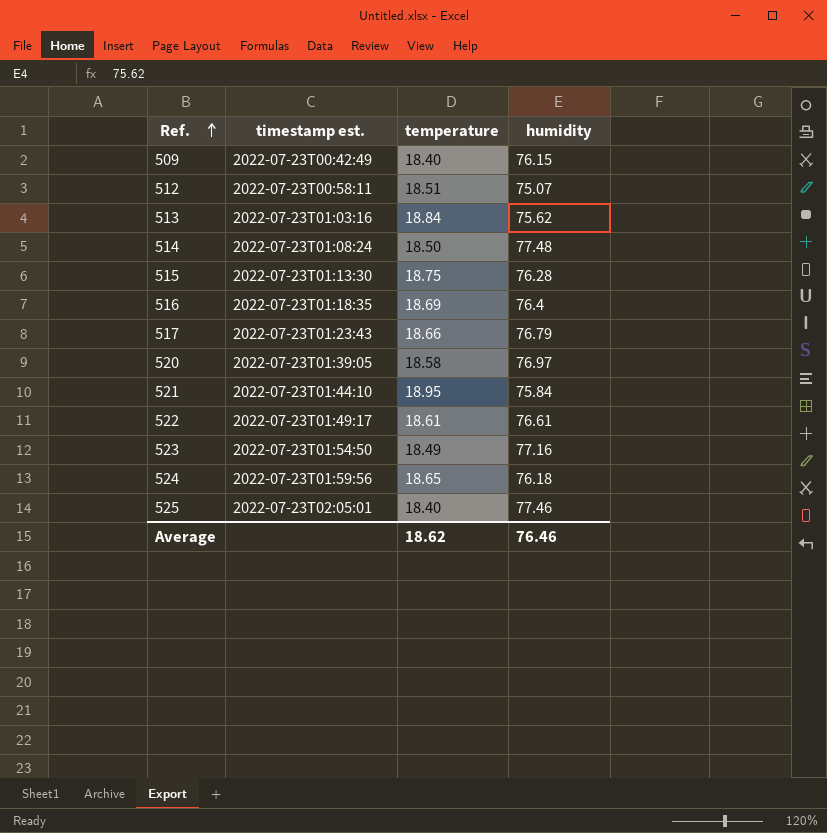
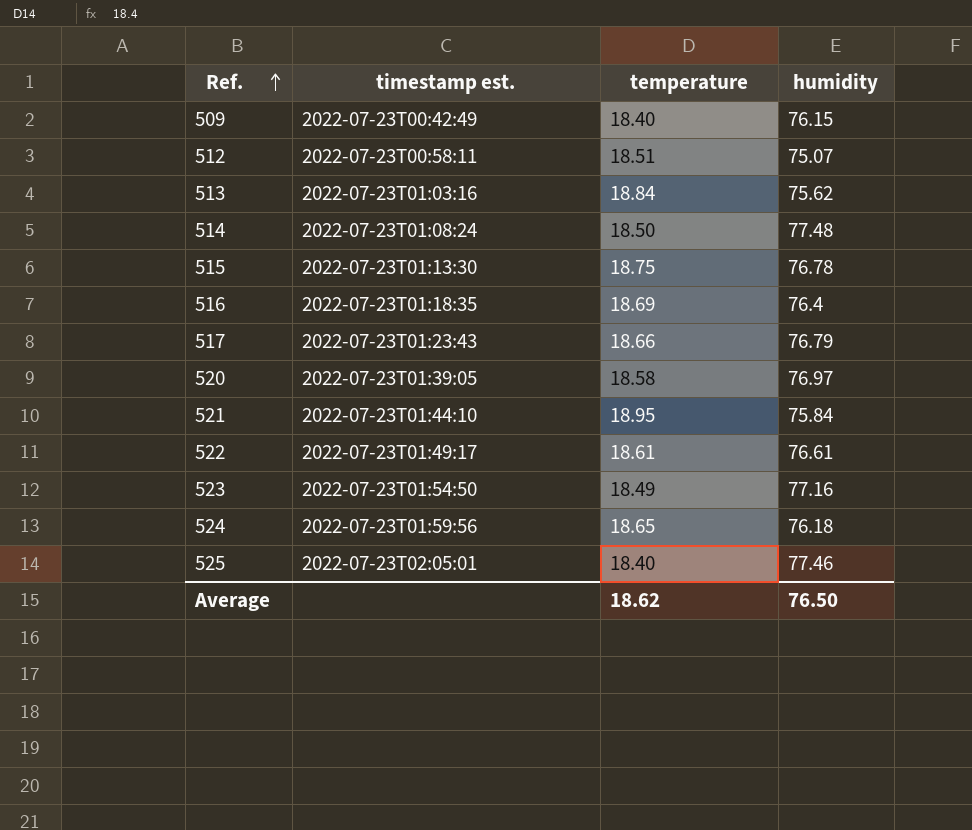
515 | humidity: 76.28 -> 76.78
Average | humidity: 76.46 -> 76.50

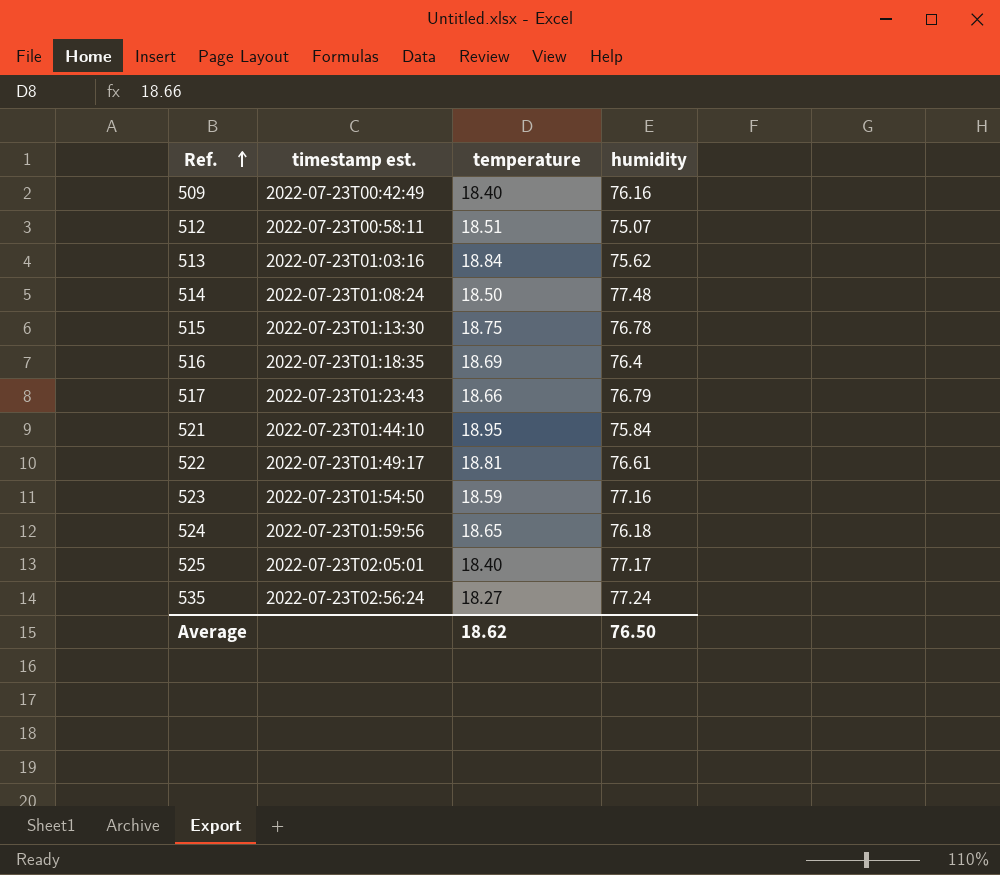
row 520: 2022-07-23T01:39:05 | 18.58 | 76.97 -> none
509 | humidity: 76.15 -> 76.16
522 | temperature: 18.61 -> 18.81
523 | temperature: 18.49 -> 18.59
525 | humidity: 77.46 -> 77.17
row 535: none -> 2022-07-23T02:56:24 | 18.27 | 77.24

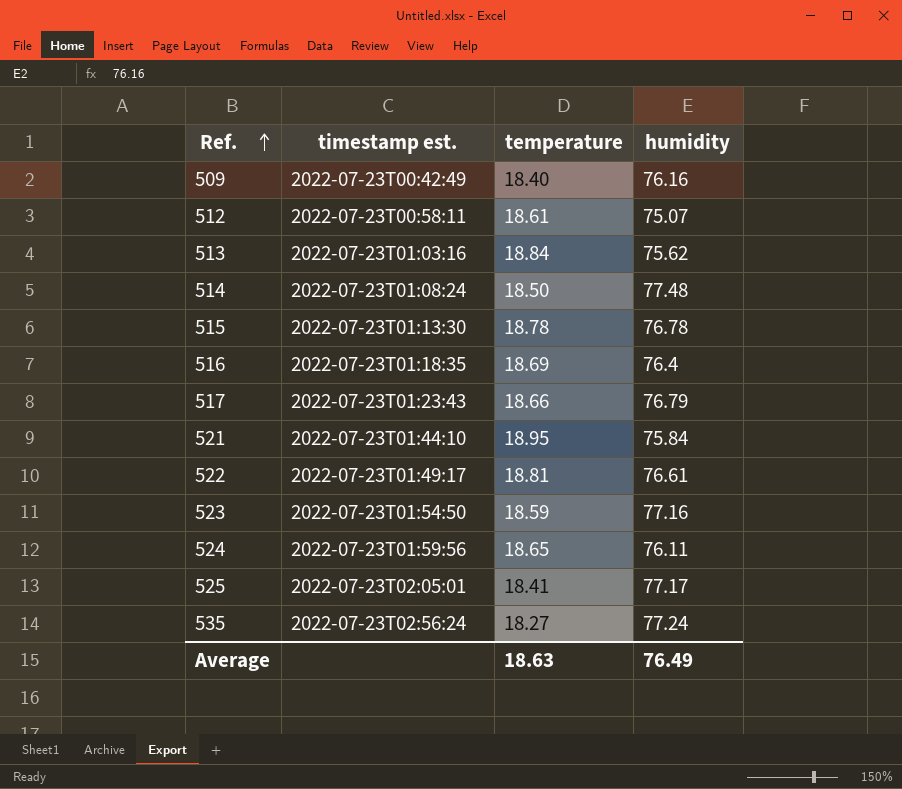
512 | temperature: 18.51 -> 18.61
515 | temperature: 18.75 -> 18.78
524 | humidity: 76.18 -> 76.11
525 | temperature: 18.40 -> 18.41
Average | temperature: 18.62 -> 18.63
Average | humidity: 76.50 -> 76.49

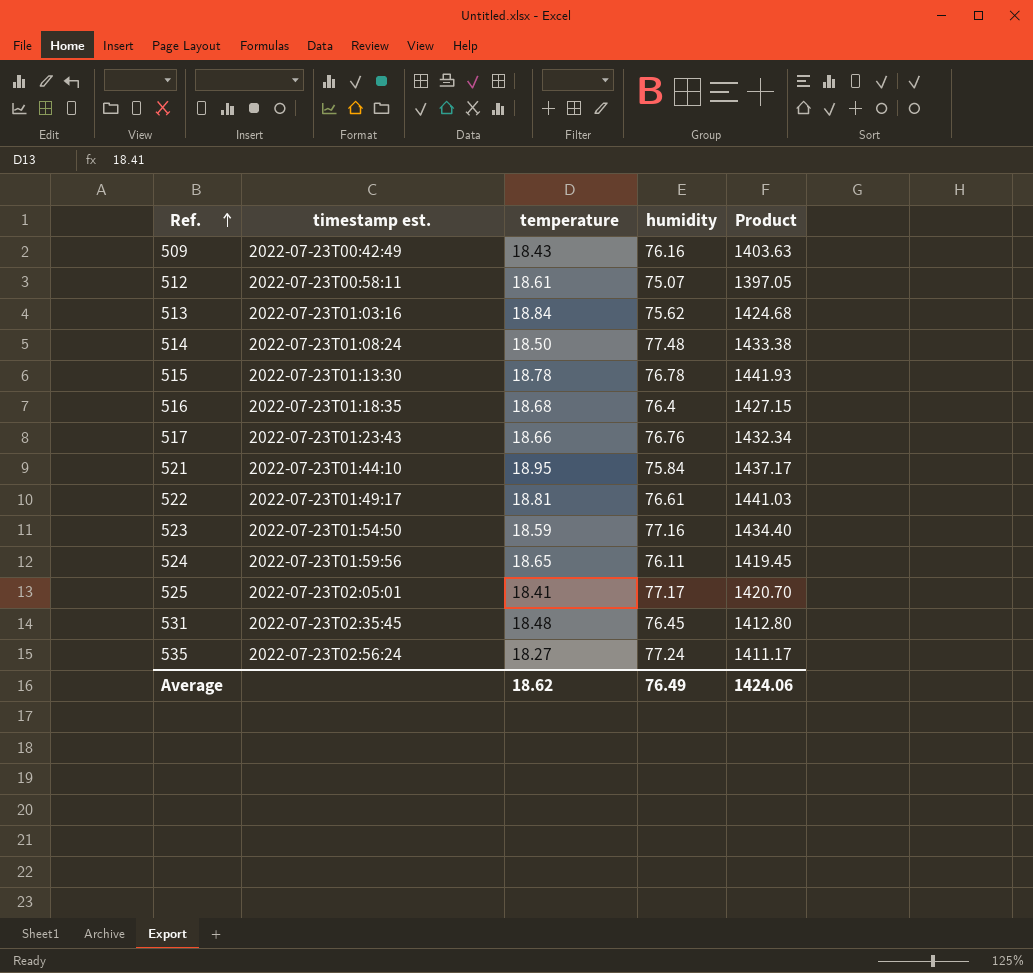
column Product | formula: none -> [temperature] * [humidity]
509 | temperature: 18.40 -> 18.43
516 | temperature: 18.69 -> 18.68
517 | humidity: 76.79 -> 76.76
row 531: none -> 2022-07-23T02:35:45 | 18.48 | 76.45 | 1412.80
Average | temperature: 18.63 -> 18.62

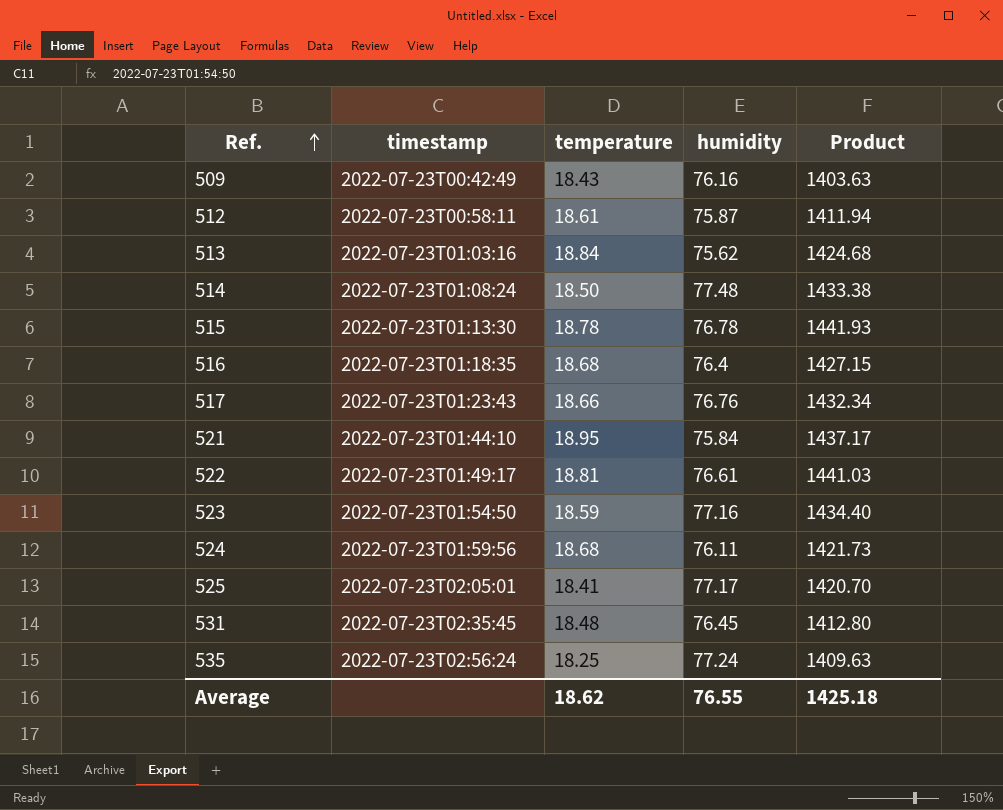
column name: timestamp est. -> timestamp
512 | humidity: 75.07 -> 75.87
512 | Product: 1397.05 -> 1411.94
524 | temperature: 18.65 -> 18.68
524 | Product: 1419.45 -> 1421.73
535 | temperature: 18.27 -> 18.25
535 | Product: 1411.17 -> 1409.63
Average | humidity: 76.49 -> 76.55
Average | Product: 1424.06 -> 1425.18

